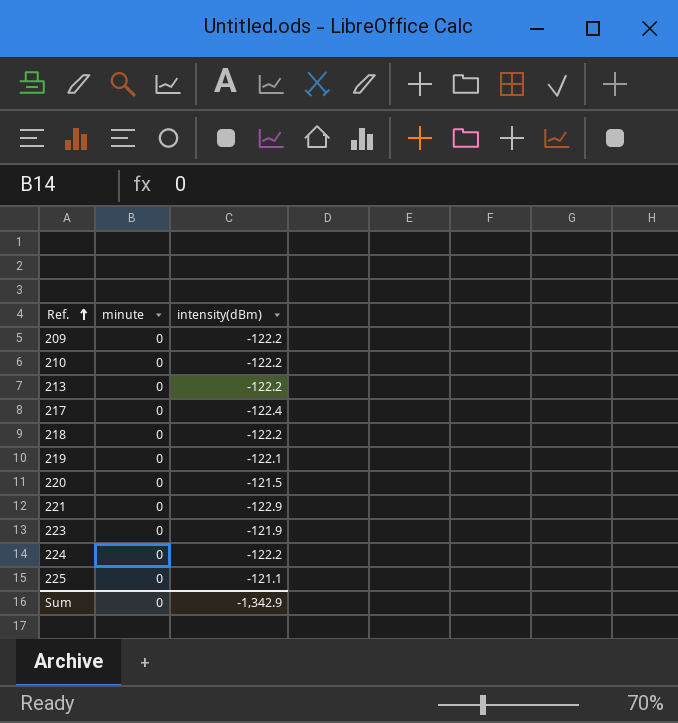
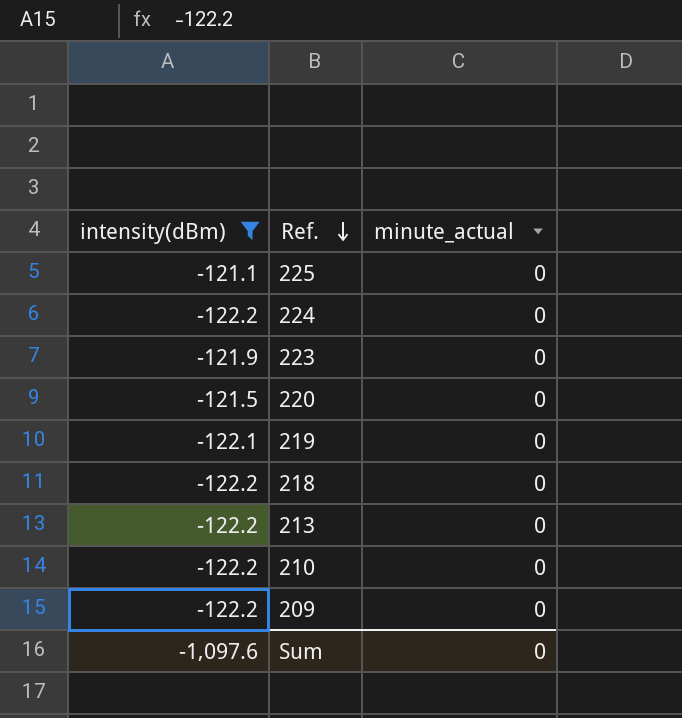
filter: none -> intensity(dBm) >= -122.2
row order: Ref. ascending -> Ref. descending
column intensity(dBm) | position: 3 -> 1
column name: minute -> minute_actual
Sum | intensity(dBm): -1,342.9 -> -1,097.6

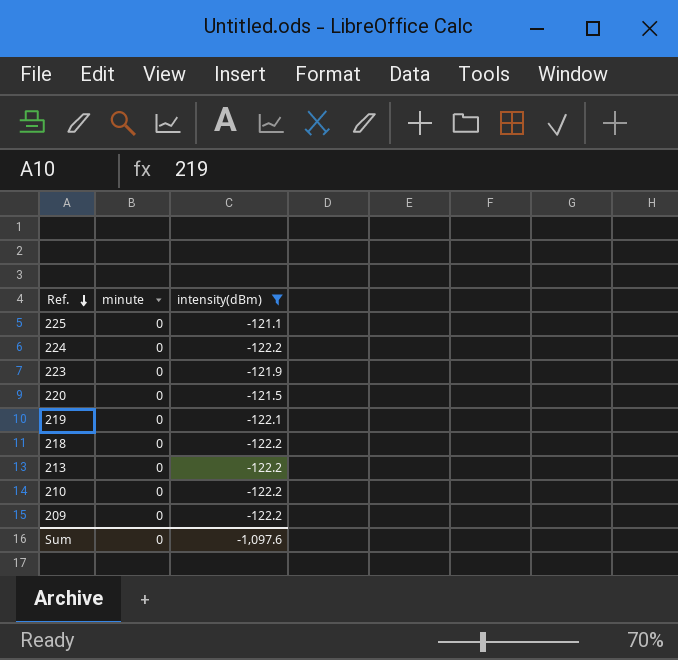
column name: minute_actual -> minute
column intensity(dBm) | position: 1 -> 3

